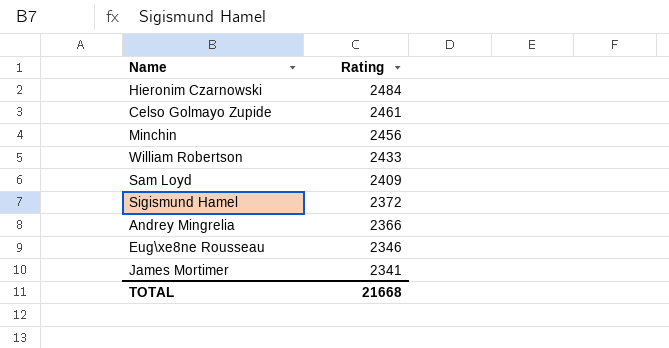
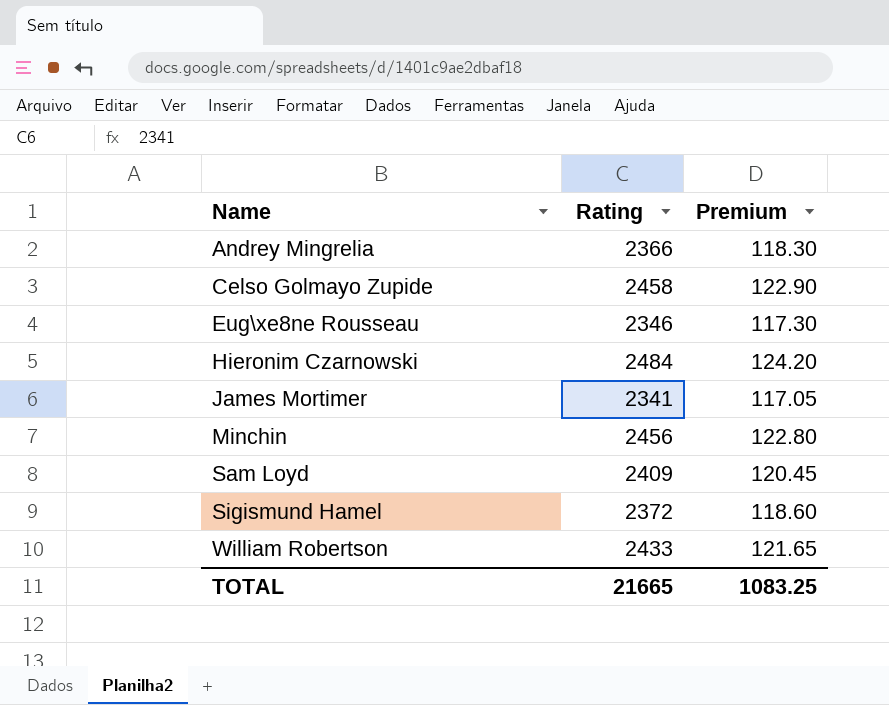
row order: Rating descending -> Name ascending
column Premium | formula: none -> [Rating] * 0.05
Celso Golmayo Zupide | Rating: 2461 -> 2458
TOTAL | Rating: 21668 -> 21665

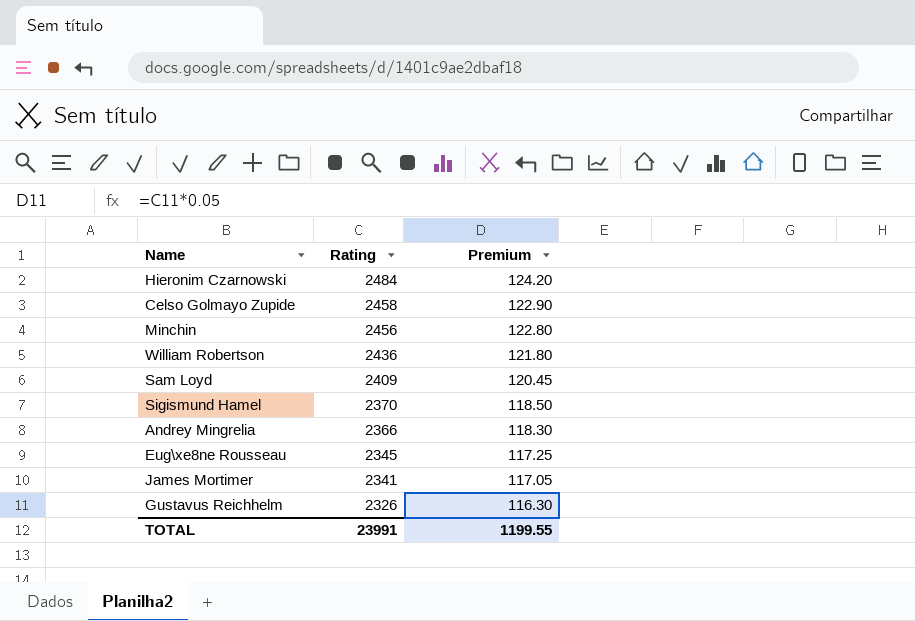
row order: Name ascending -> Rating descending
William Robertson | Rating: 2433 -> 2436
William Robertson | Premium: 121.65 -> 121.80
Sigismund Hamel | Rating: 2372 -> 2370
Sigismund Hamel | Premium: 118.60 -> 118.50
Eug\xe8ne Rousseau | Rating: 2346 -> 2345
Eug\xe8ne Rousseau | Premium: 117.30 -> 117.25
row Gustavus Reichhelm: none -> 2326 | 116.30
TOTAL | Rating: 21665 -> 23991
TOTAL | Premium: 1083.25 -> 1199.55

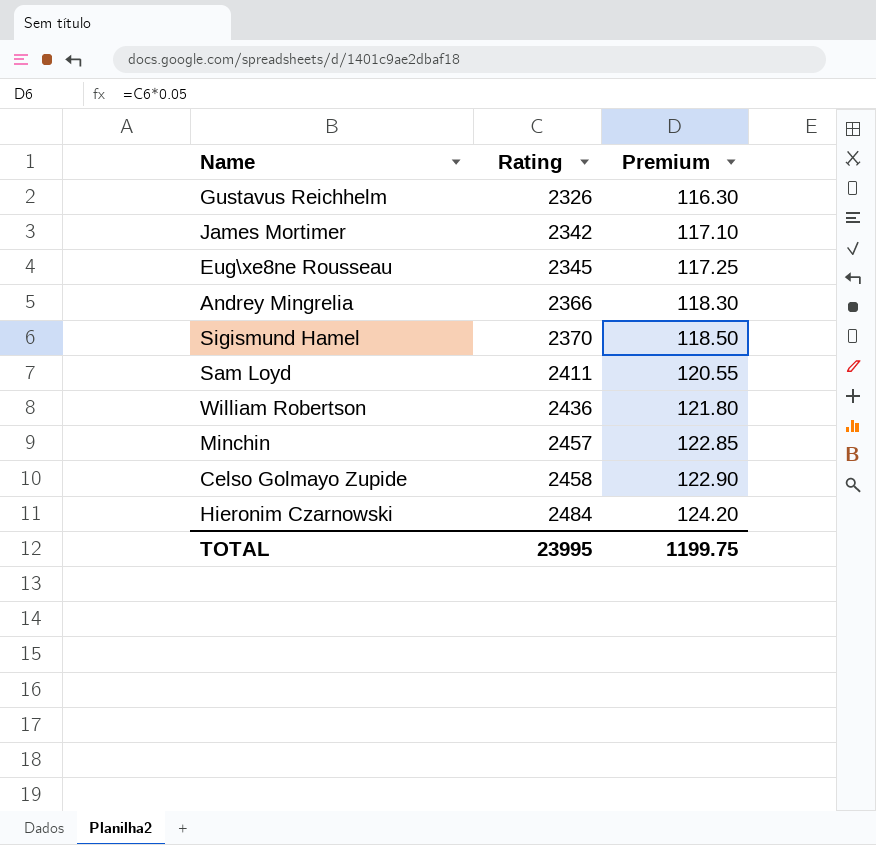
row order: Rating descending -> Rating ascending
James Mortimer | Rating: 2341 -> 2342
James Mortimer | Premium: 117.05 -> 117.10
Sam Loyd | Rating: 2409 -> 2411
Sam Loyd | Premium: 120.45 -> 120.55
Minchin | Rating: 2456 -> 2457
Minchin | Premium: 122.80 -> 122.85
TOTAL | Rating: 23991 -> 23995
TOTAL | Premium: 1199.55 -> 1199.75

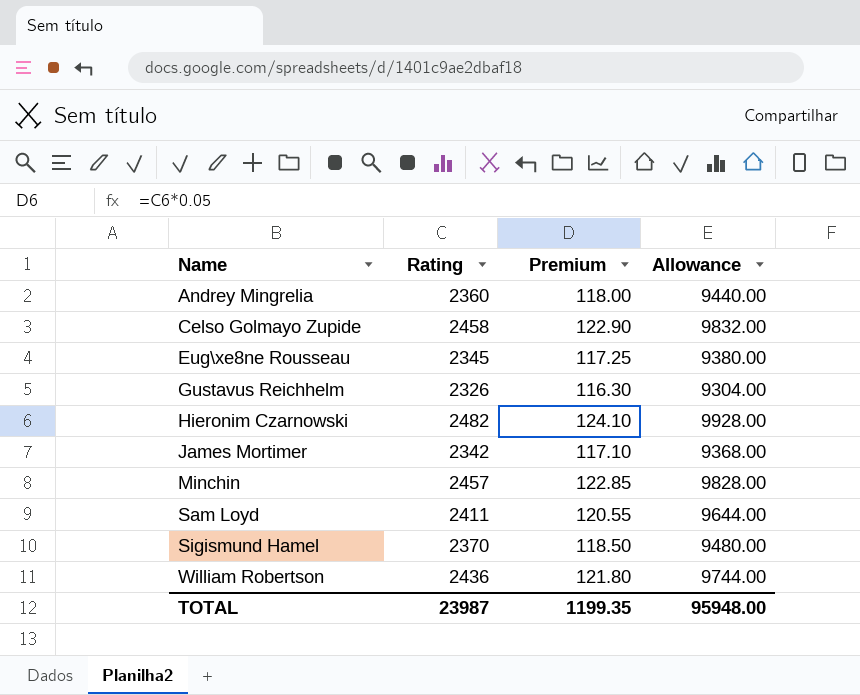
row order: Rating ascending -> Name ascending
column Allowance | formula: none -> [Rating] * 4
Andrey Mingrelia | Rating: 2366 -> 2360
Andrey Mingrelia | Premium: 118.30 -> 118.00
Hieronim Czarnowski | Rating: 2484 -> 2482
Hieronim Czarnowski | Premium: 124.20 -> 124.10
TOTAL | Rating: 23995 -> 23987
TOTAL | Premium: 1199.75 -> 1199.35

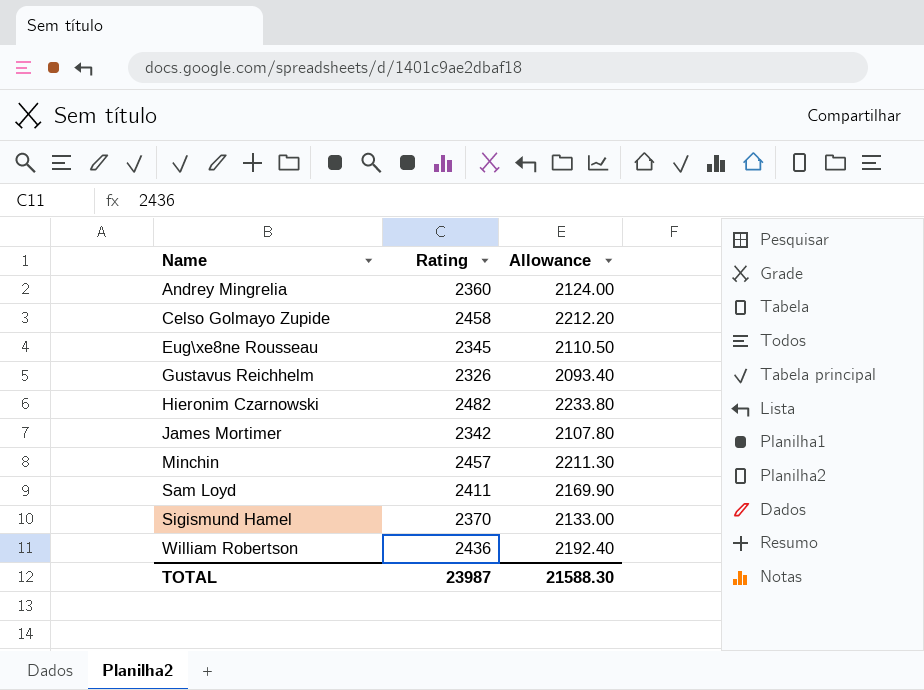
column Premium | formula: [Rating] * 0.05 -> none
column Allowance | formula: [Rating] * 4 -> [Rating] * 0.9
TOTAL | Allowance: 95948.00 -> 21588.30

